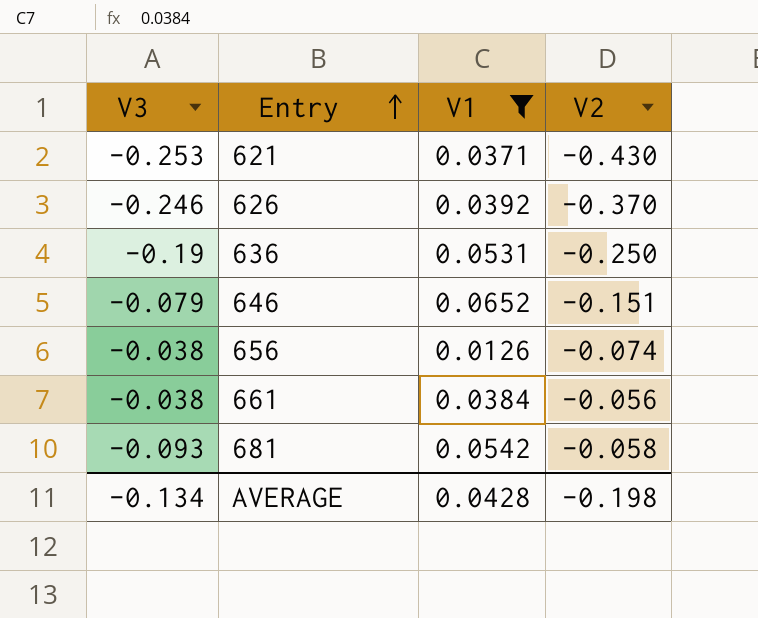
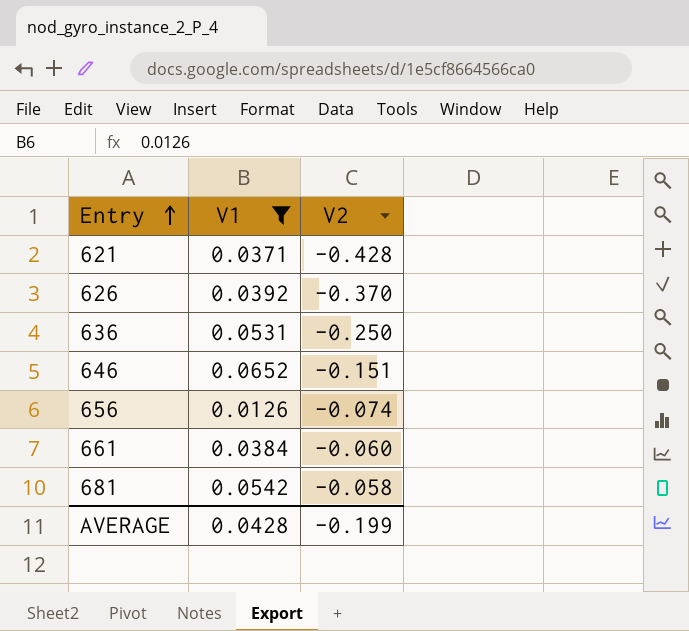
column V3 | position: 1 -> none
621 | V2: -0.430 -> -0.428
661 | V2: -0.056 -> -0.060
AVERAGE | V2: -0.198 -> -0.199

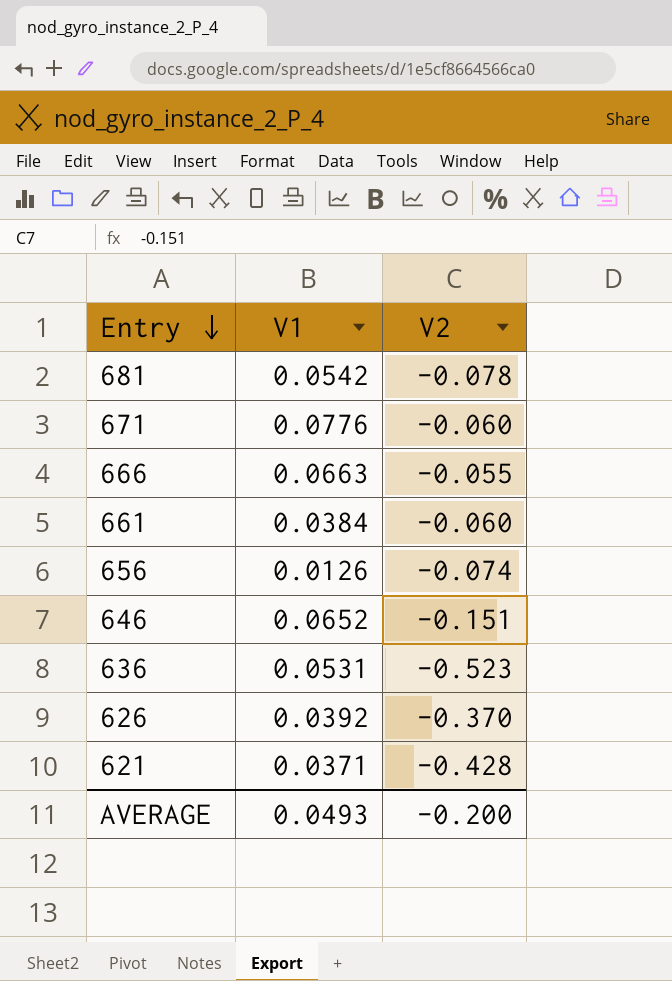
filter: V1 <= 0.0652 -> none
row order: Entry ascending -> Entry descending
681 | V2: -0.058 -> -0.078
636 | V2: -0.250 -> -0.523
AVERAGE | V1: 0.0428 -> 0.0493
AVERAGE | V2: -0.199 -> -0.200

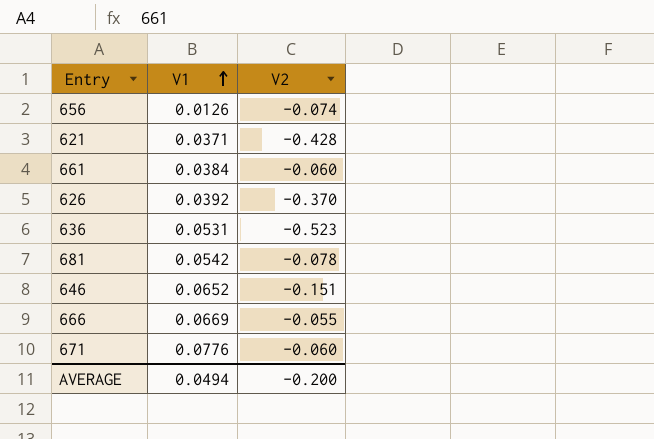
row order: Entry descending -> V1 ascending
666 | V1: 0.0663 -> 0.0669
AVERAGE | V1: 0.0493 -> 0.0494

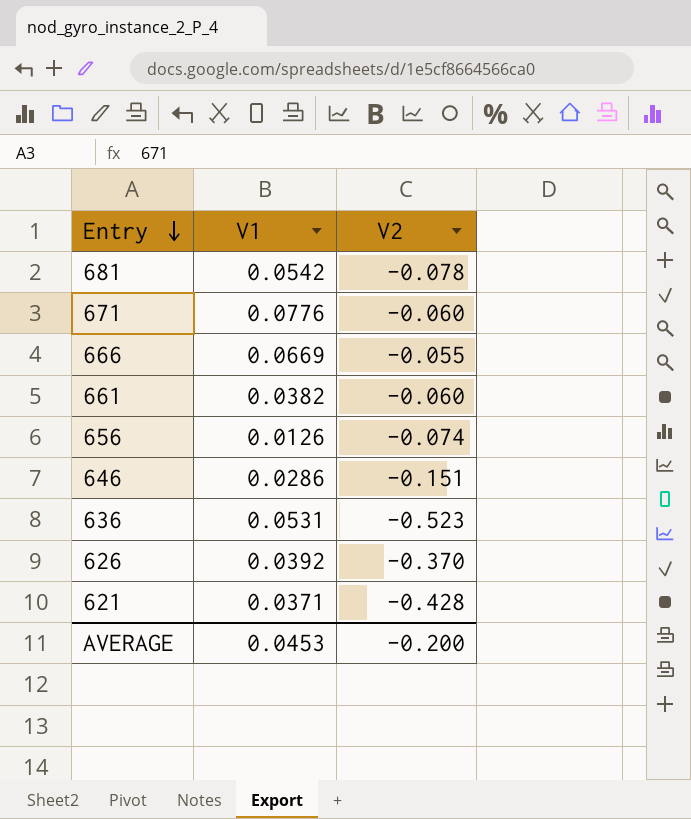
row order: V1 ascending -> Entry descending
661 | V1: 0.0384 -> 0.0382
646 | V1: 0.0652 -> 0.0286
AVERAGE | V1: 0.0494 -> 0.0453

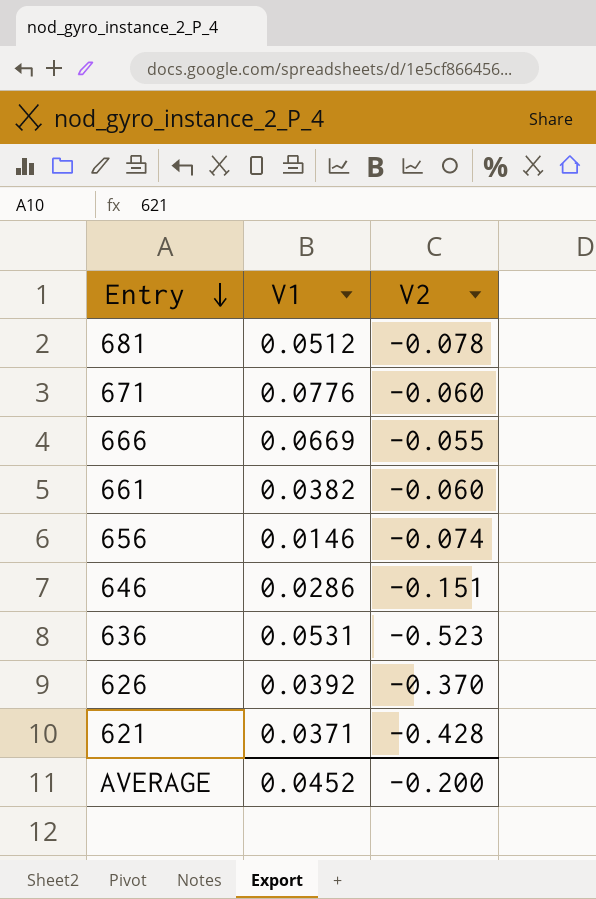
681 | V1: 0.0542 -> 0.0512
656 | V1: 0.0126 -> 0.0146
AVERAGE | V1: 0.0453 -> 0.0452

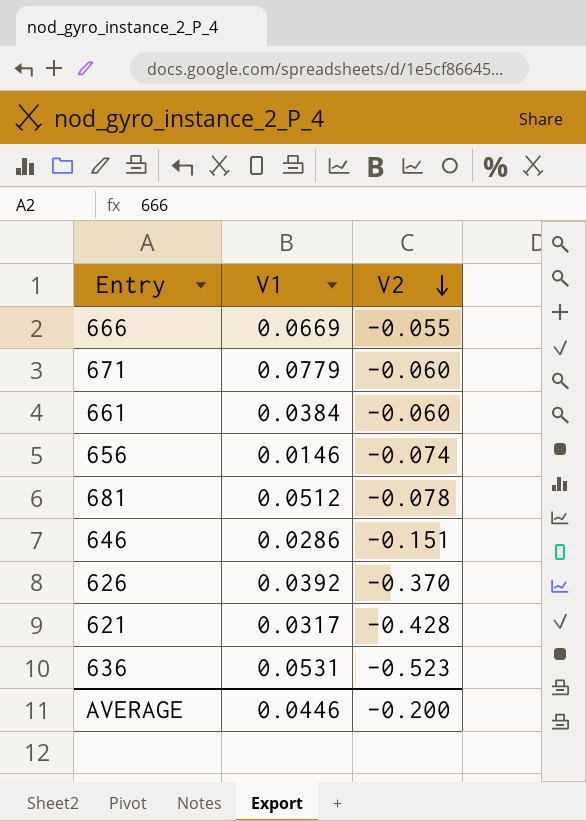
row order: Entry descending -> V2 descending
671 | V1: 0.0776 -> 0.0779
661 | V1: 0.0382 -> 0.0384
621 | V1: 0.0371 -> 0.0317
AVERAGE | V1: 0.0452 -> 0.0446

